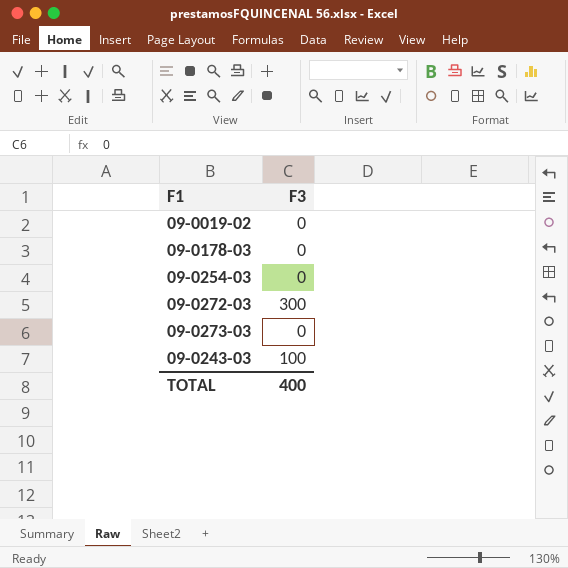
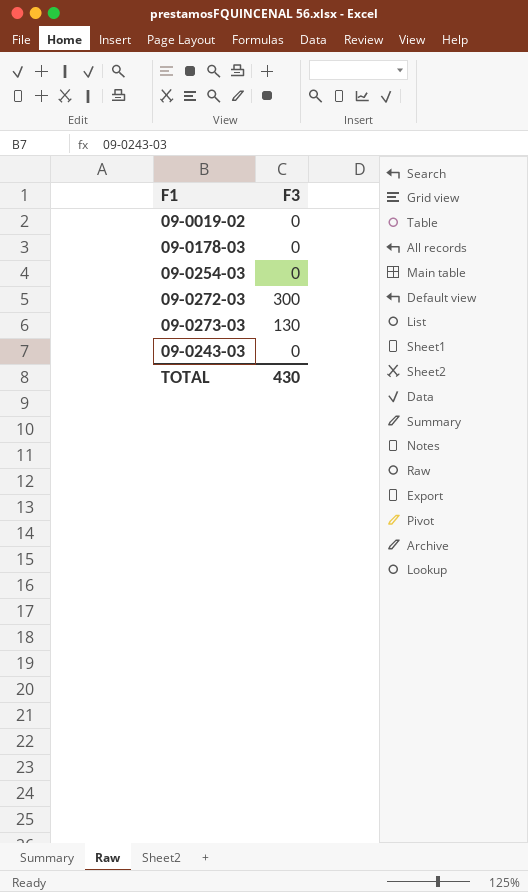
09-0273-03 | F3: 0 -> 130
09-0243-03 | F3: 100 -> 0
TOTAL | F3: 400 -> 430

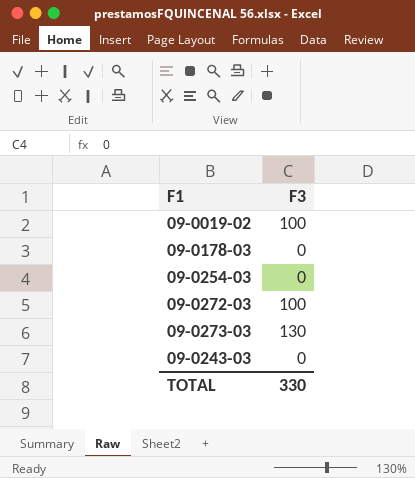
09-0019-02 | F3: 0 -> 100
09-0272-03 | F3: 300 -> 100
TOTAL | F3: 430 -> 330

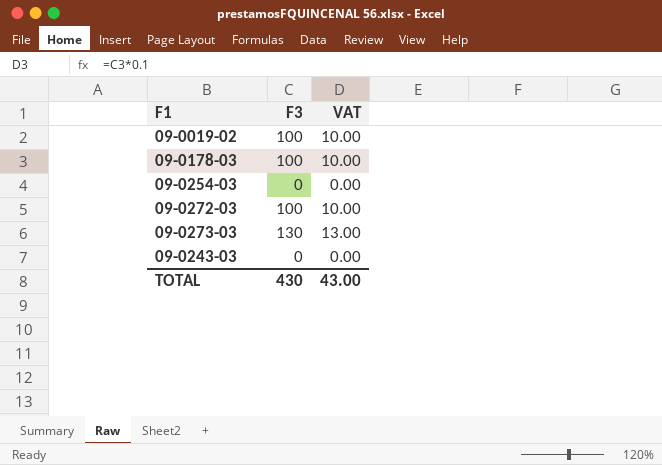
column VAT | formula: none -> [F3] * 0.1
09-0178-03 | F3: 0 -> 100
TOTAL | F3: 330 -> 430

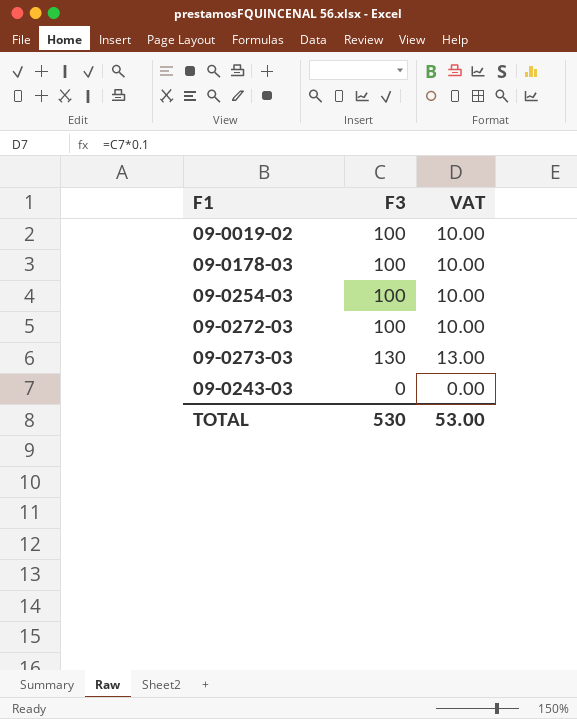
09-0254-03 | F3: 0 -> 100
09-0254-03 | VAT: 0.00 -> 10.00
TOTAL | F3: 430 -> 530
TOTAL | VAT: 43.00 -> 53.00

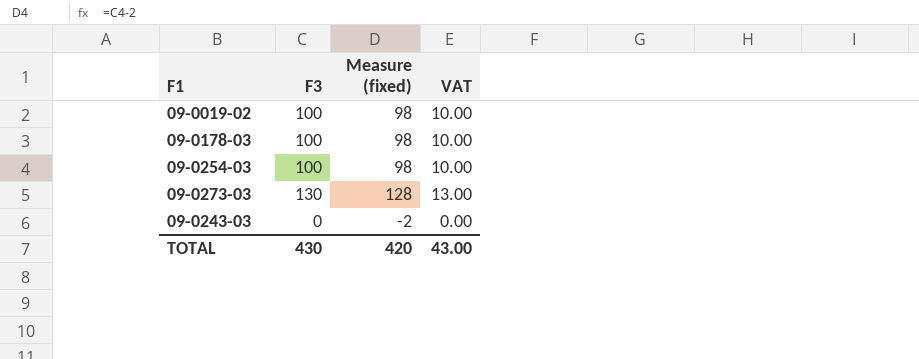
column Measure (fixed) | formula: none -> [F3] - 2
row 09-0272-03: 100 | 10.00 -> none
TOTAL | F3: 530 -> 430
TOTAL | VAT: 53.00 -> 43.00

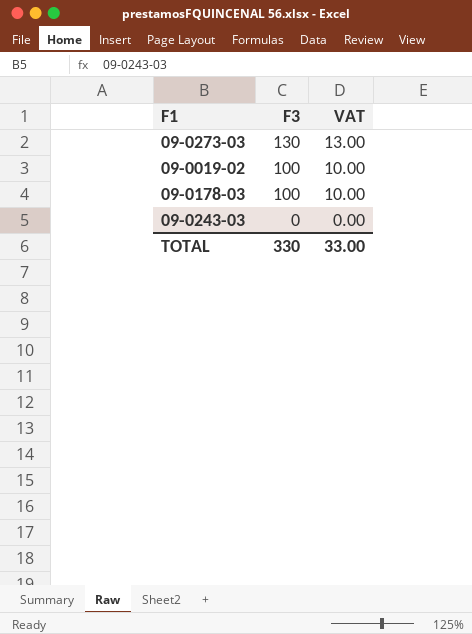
row order: none -> F3 descending
column Measure (fixed) | formula: [F3] - 2 -> none
row 09-0254-03: 100 | 98 | 10.00 -> none
TOTAL | F3: 430 -> 330
TOTAL | VAT: 43.00 -> 33.00

